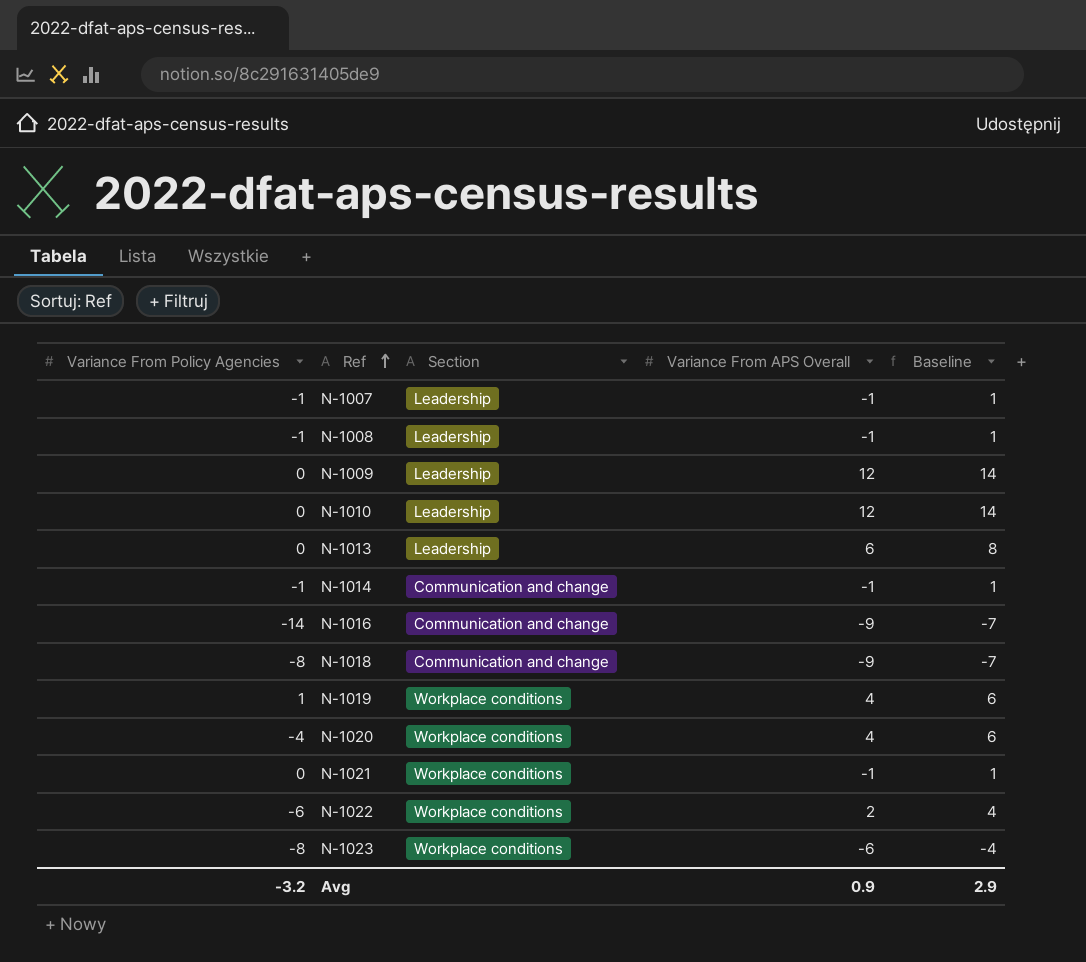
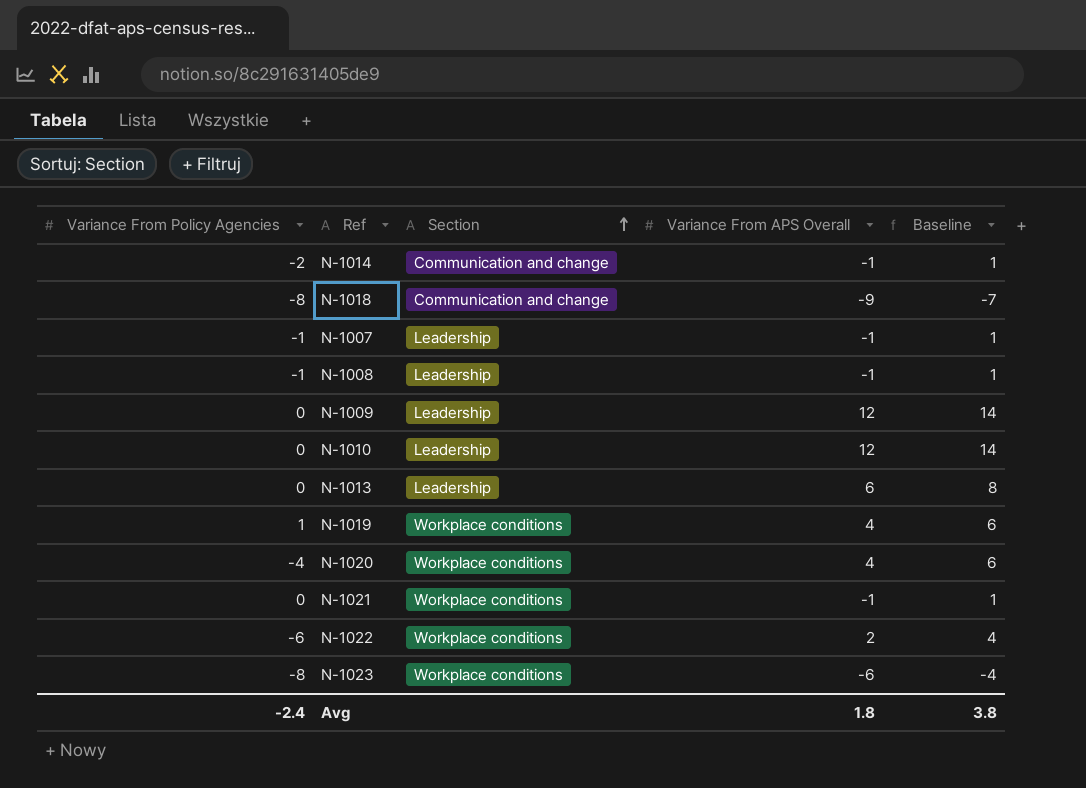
row order: Ref ascending -> Section ascending
row N-1016: -14 | Communication and change | -9 | -7 -> none
N-1014 | Variance From Policy Agencies: -1 -> -2
Avg | Variance From Policy Agencies: -3.2 -> -2.4
Avg | Variance From APS Overall: 0.9 -> 1.8
Avg | Baseline: 2.9 -> 3.8

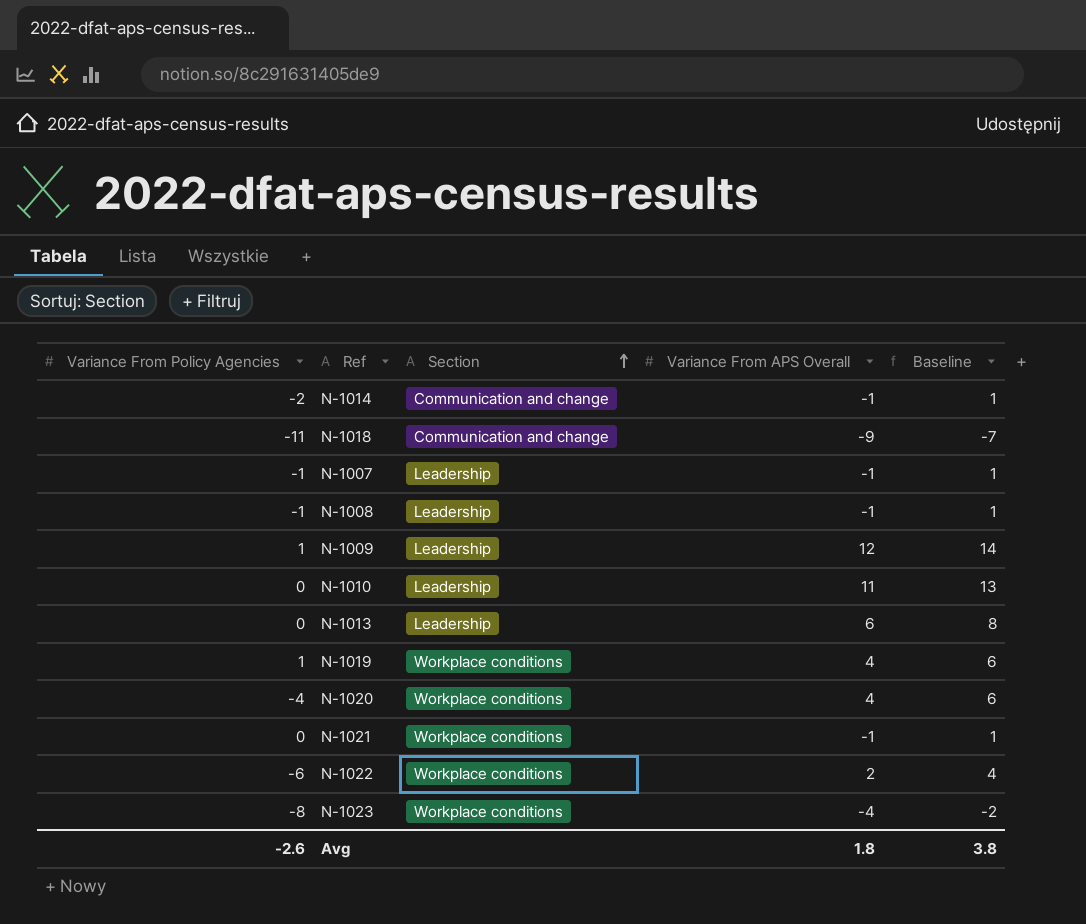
N-1018 | Variance From Policy Agencies: -8 -> -11
N-1009 | Variance From Policy Agencies: 0 -> 1
N-1010 | Variance From APS Overall: 12 -> 11
N-1010 | Baseline: 14 -> 13
N-1023 | Variance From APS Overall: -6 -> -4
N-1023 | Baseline: -4 -> -2
Avg | Variance From Policy Agencies: -2.4 -> -2.6

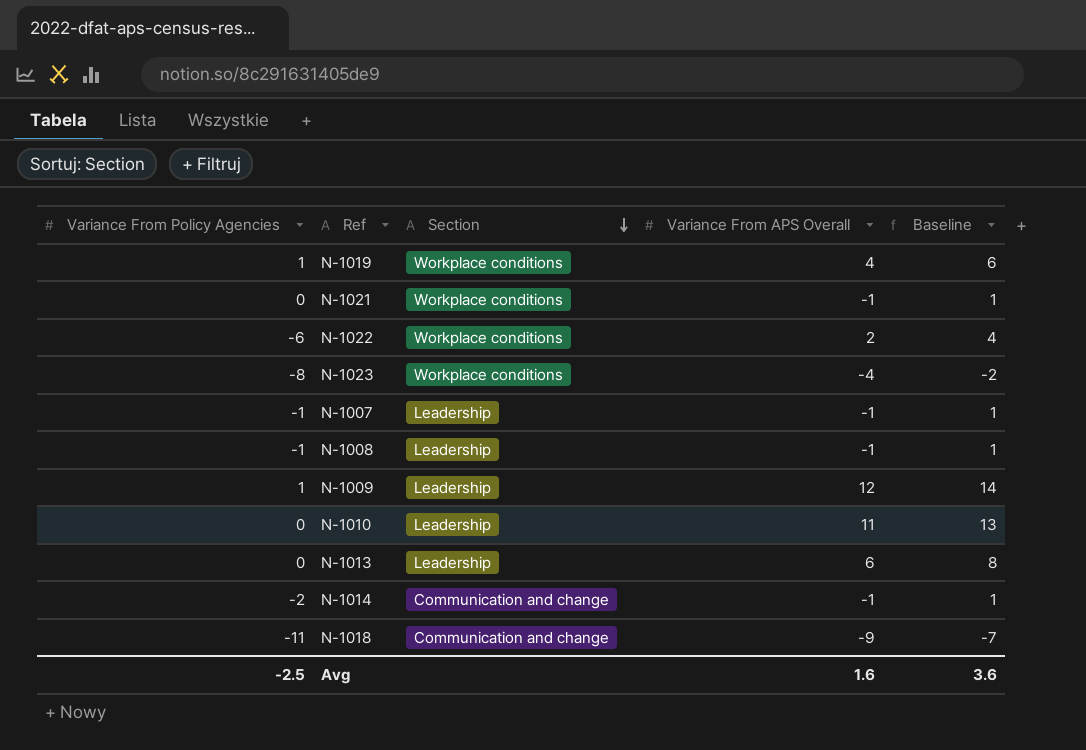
row order: Section ascending -> Section descending
row N-1020: -4 | Workplace conditions | 4 | 6 -> none
Avg | Variance From Policy Agencies: -2.6 -> -2.5
Avg | Variance From APS Overall: 1.8 -> 1.6
Avg | Baseline: 3.8 -> 3.6

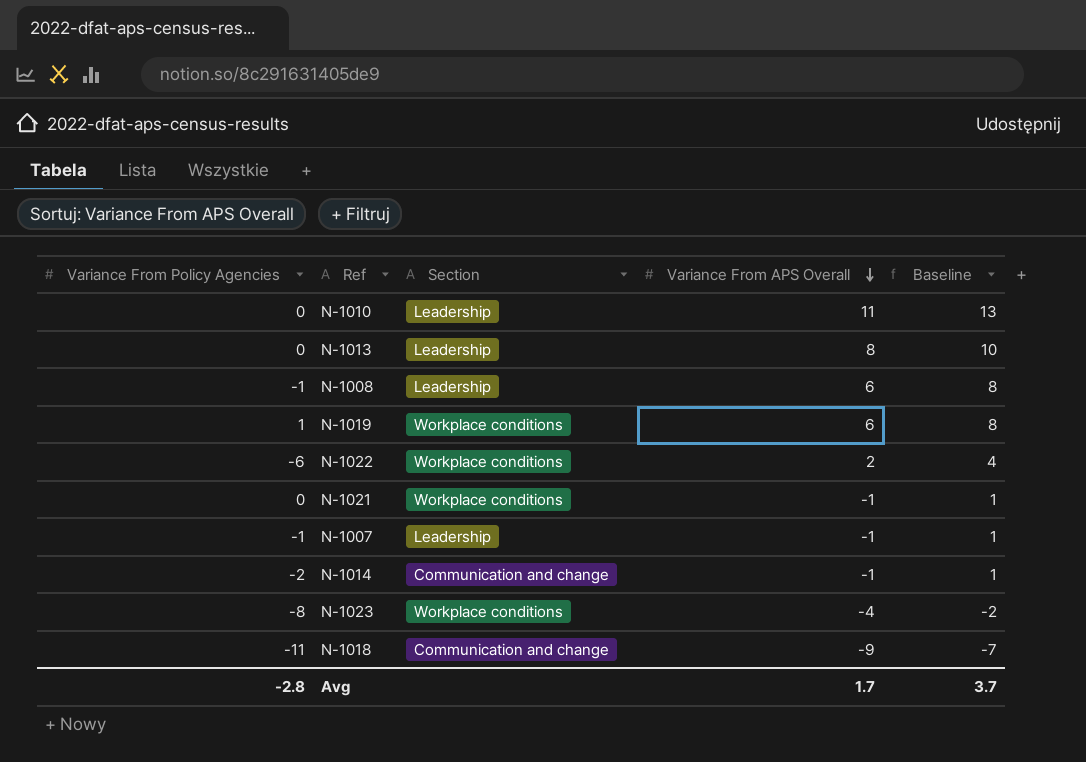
row order: Section descending -> Variance From APS Overall descending
row N-1009: 1 | Leadership | 12 | 14 -> none
N-1013 | Variance From APS Overall: 6 -> 8
N-1013 | Baseline: 8 -> 10
N-1008 | Variance From APS Overall: -1 -> 6
N-1008 | Baseline: 1 -> 8
N-1019 | Variance From APS Overall: 4 -> 6
N-1019 | Baseline: 6 -> 8
Avg | Variance From Policy Agencies: -2.5 -> -2.8
Avg | Variance From APS Overall: 1.6 -> 1.7
Avg | Baseline: 3.6 -> 3.7

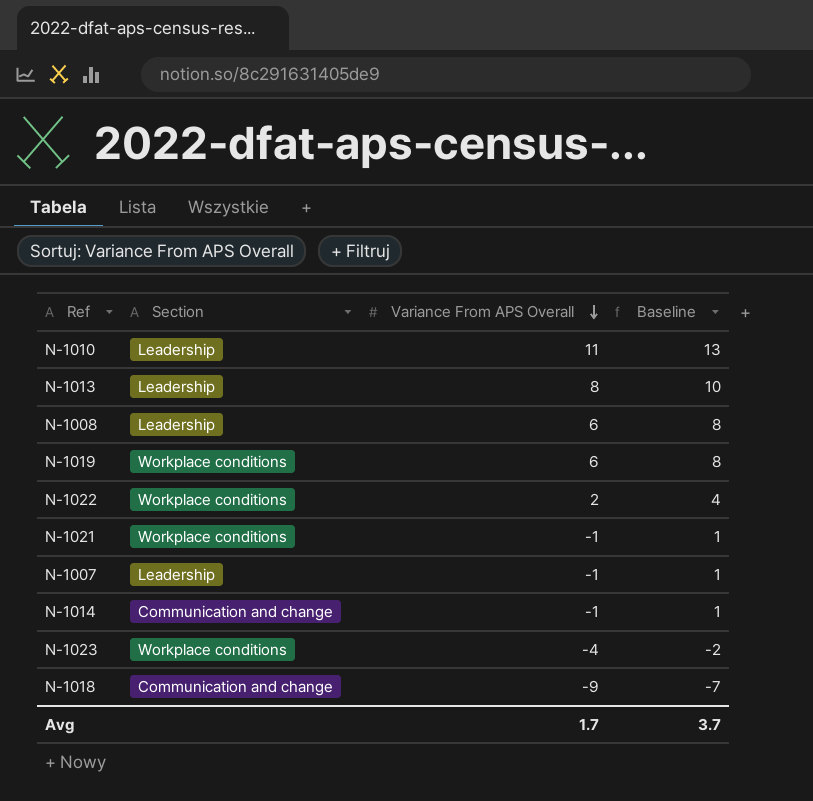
column Variance From Policy Agencies | position: 1 -> none

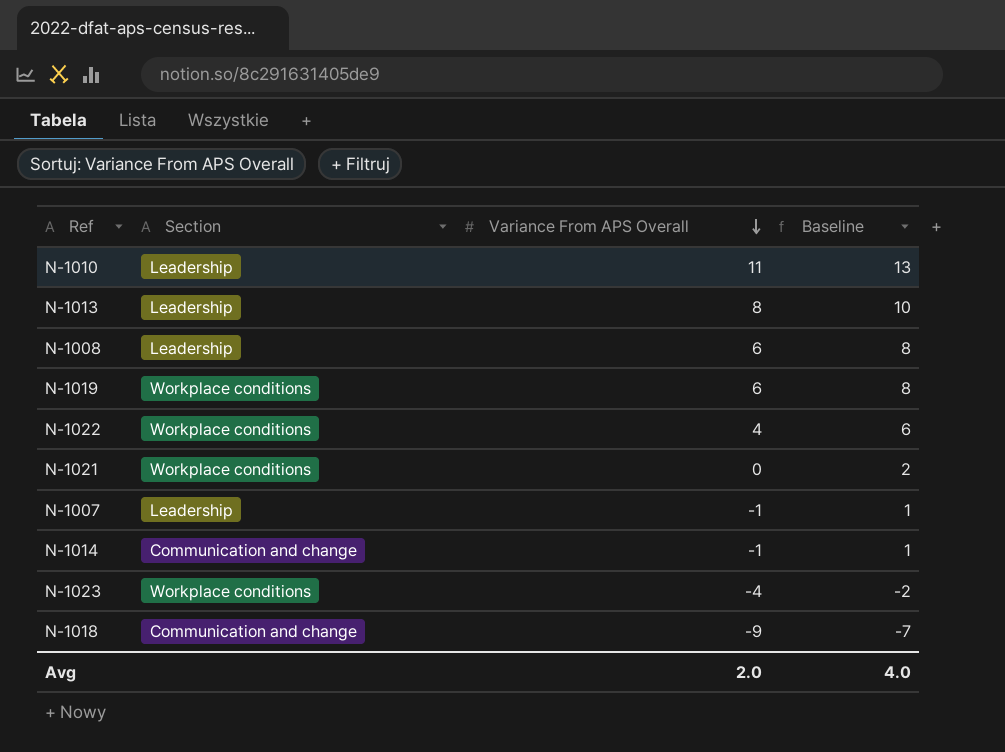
N-1022 | Variance From APS Overall: 2 -> 4
N-1022 | Baseline: 4 -> 6
N-1021 | Variance From APS Overall: -1 -> 0
N-1021 | Baseline: 1 -> 2
Avg | Variance From APS Overall: 1.7 -> 2.0
Avg | Baseline: 3.7 -> 4.0

